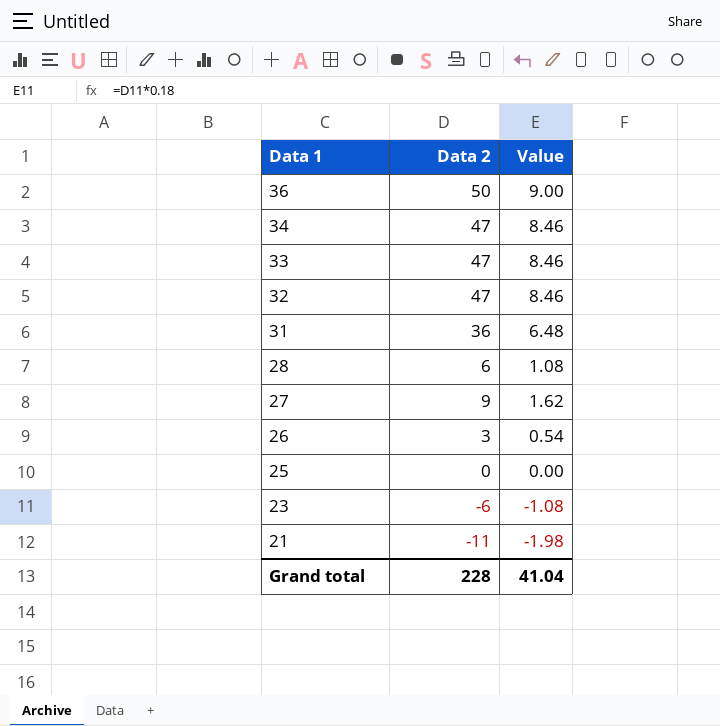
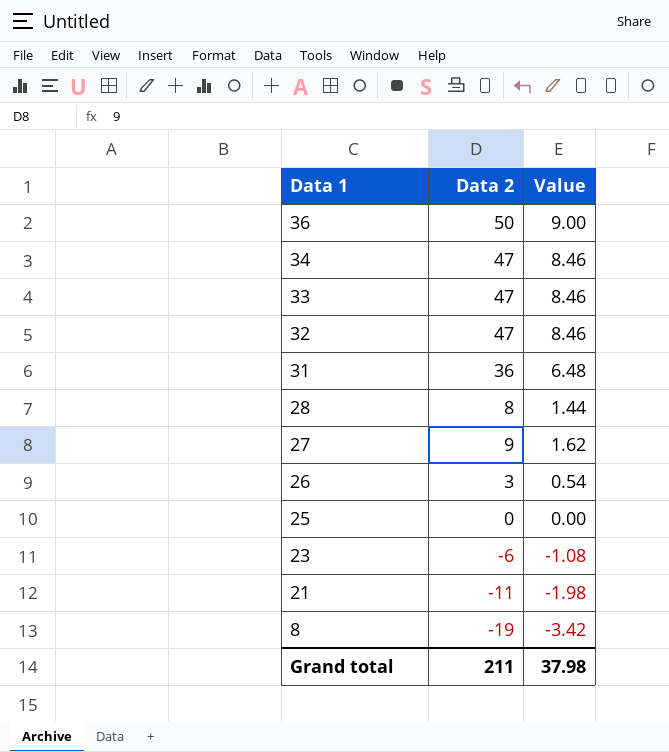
28 | Data 2: 6 -> 8
28 | Value: 1.08 -> 1.44
row 8: none -> -19 | -3.42
Grand total | Data 2: 228 -> 211
Grand total | Value: 41.04 -> 37.98

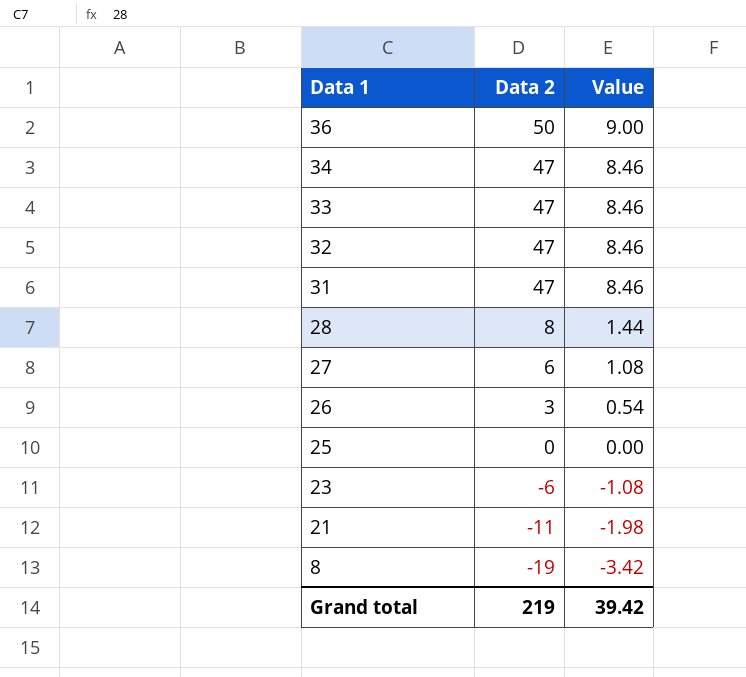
31 | Data 2: 36 -> 47
31 | Value: 6.48 -> 8.46
27 | Data 2: 9 -> 6
27 | Value: 1.62 -> 1.08
Grand total | Data 2: 211 -> 219
Grand total | Value: 37.98 -> 39.42

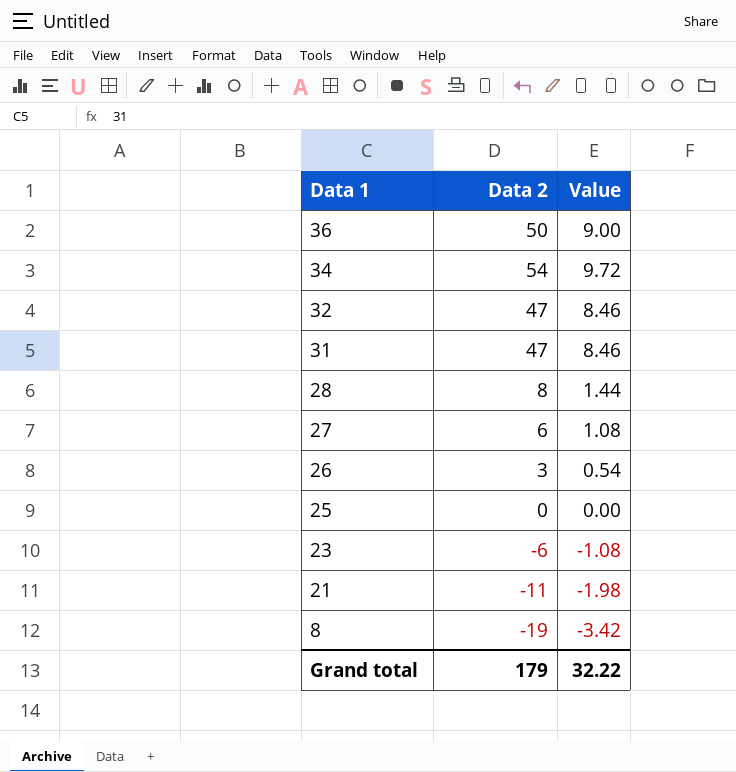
row 33: 47 | 8.46 -> none
34 | Data 2: 47 -> 54
34 | Value: 8.46 -> 9.72
Grand total | Data 2: 219 -> 179
Grand total | Value: 39.42 -> 32.22

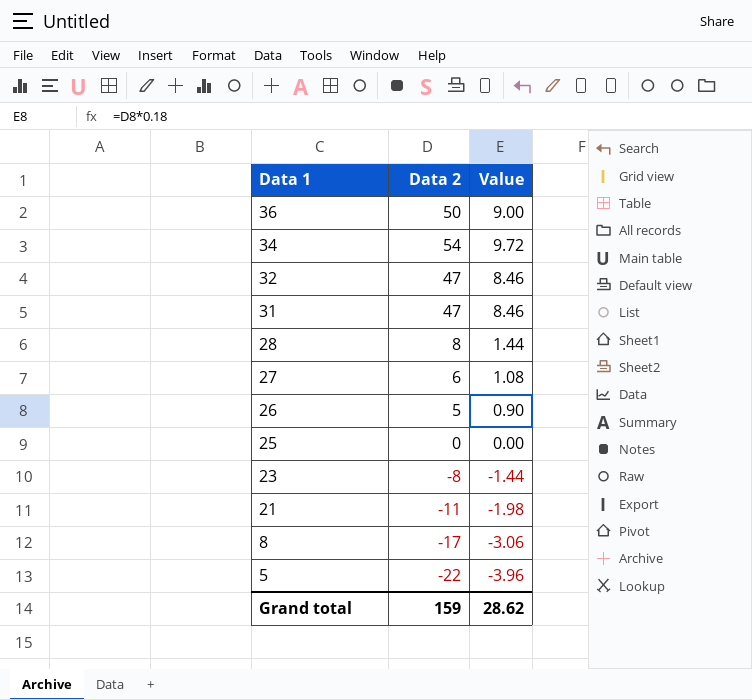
26 | Data 2: 3 -> 5
26 | Value: 0.54 -> 0.90
23 | Data 2: -6 -> -8
23 | Value: -1.08 -> -1.44
8 | Data 2: -19 -> -17
8 | Value: -3.42 -> -3.06
row 5: none -> -22 | -3.96
Grand total | Data 2: 179 -> 159
Grand total | Value: 32.22 -> 28.62

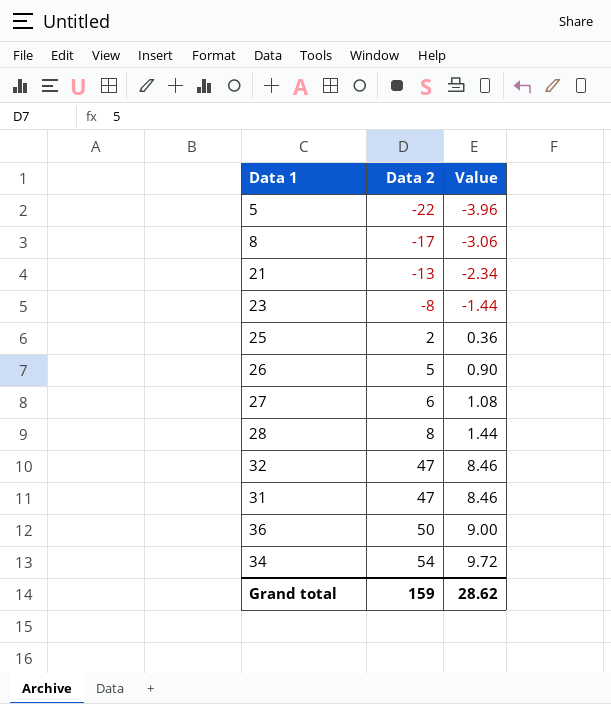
row order: Data 1 descending -> Data 2 ascending
21 | Data 2: -11 -> -13
21 | Value: -1.98 -> -2.34
25 | Data 2: 0 -> 2
25 | Value: 0.00 -> 0.36

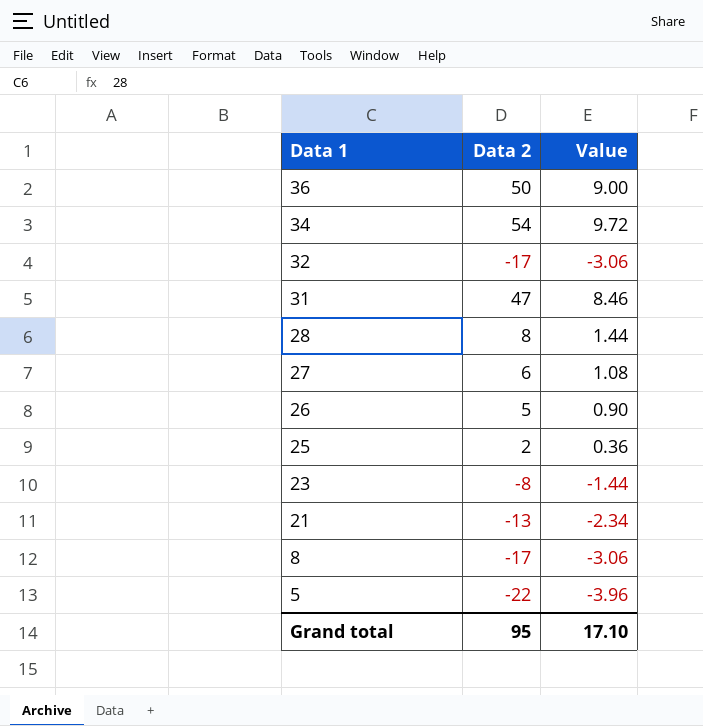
row order: Data 2 ascending -> Data 1 descending
32 | Data 2: 47 -> -17
32 | Value: 8.46 -> -3.06
Grand total | Data 2: 159 -> 95
Grand total | Value: 28.62 -> 17.10

